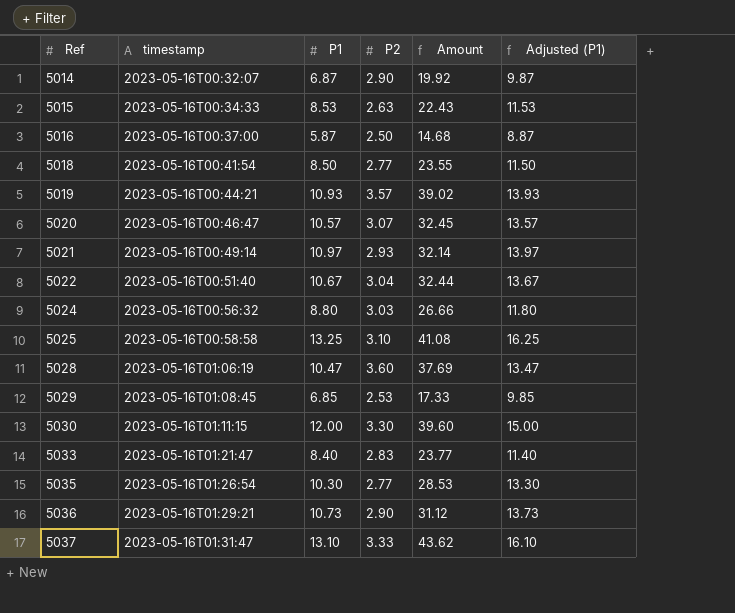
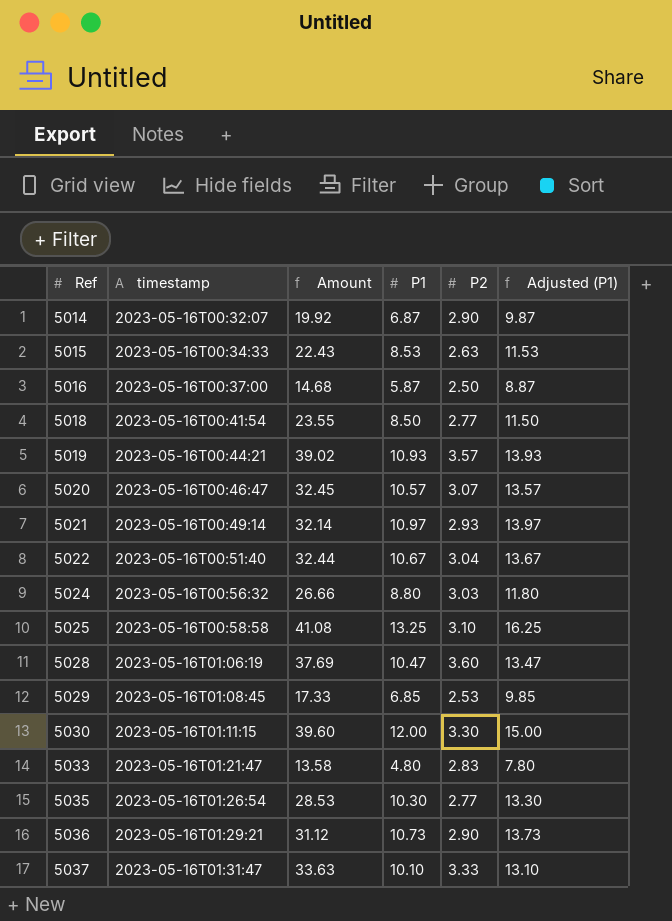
column Amount | position: 5 -> 3
5033 | Amount: 23.77 -> 13.58
5033 | P1: 8.40 -> 4.80
5033 | Adjusted (P1): 11.40 -> 7.80
5037 | Amount: 43.62 -> 33.63
5037 | P1: 13.10 -> 10.10
5037 | Adjusted (P1): 16.10 -> 13.10

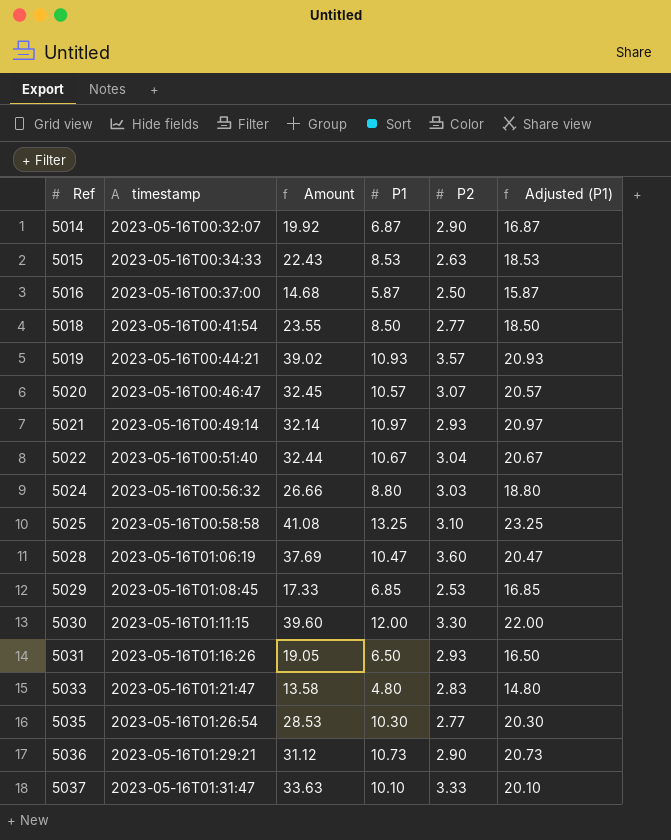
column Adjusted (P1) | formula: [P1] + 3 -> [P1] + 10
row 5031: none -> 2023-05-16T01:16:26 | 19.05 | 6.50 | 2.93 | 16.50

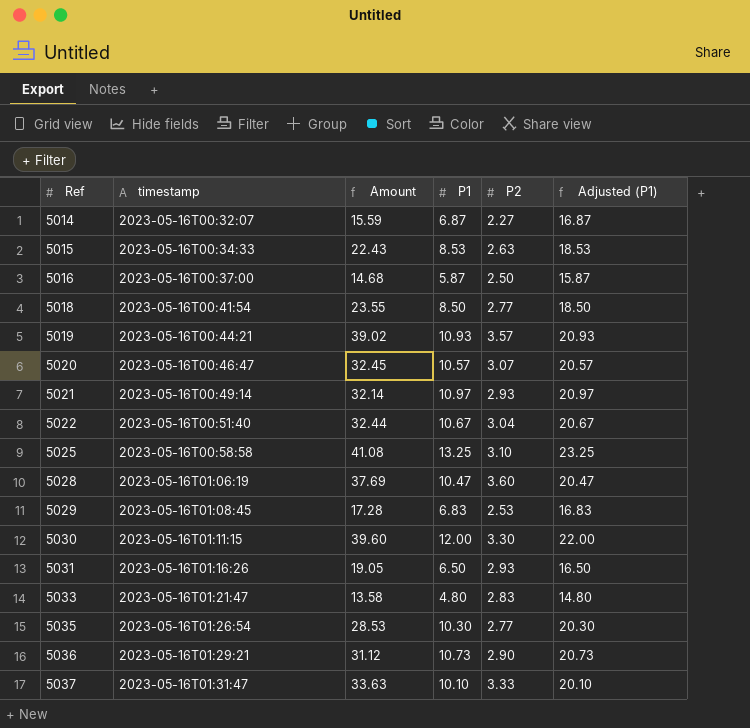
row 5024: 2023-05-16T00:56:32 | 26.66 | 8.80 | 3.03 | 18.80 -> none
5014 | Amount: 19.92 -> 15.59
5014 | P2: 2.90 -> 2.27
5029 | Amount: 17.33 -> 17.28
5029 | P1: 6.85 -> 6.83
5029 | Adjusted (P1): 16.85 -> 16.83

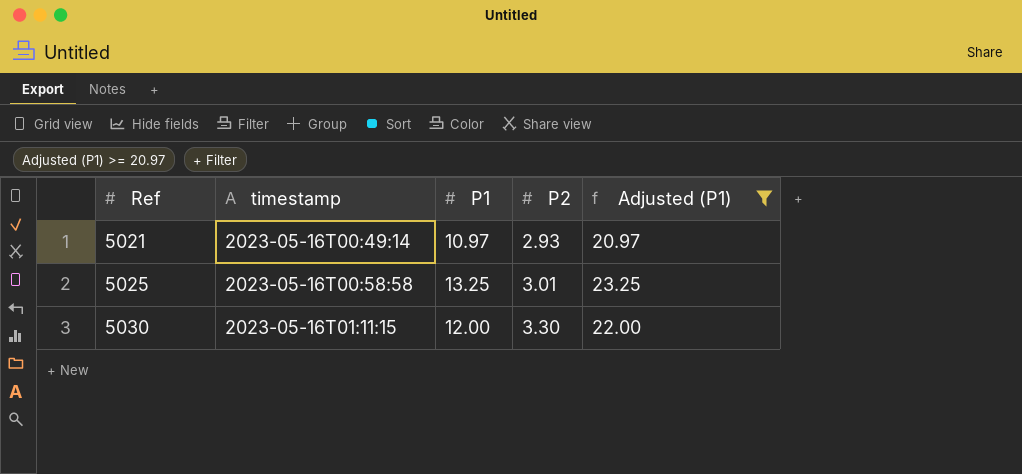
filter: none -> Adjusted (P1) >= 20.97
column Amount | formula: [P1] * [P2] -> none
5025 | P2: 3.10 -> 3.01

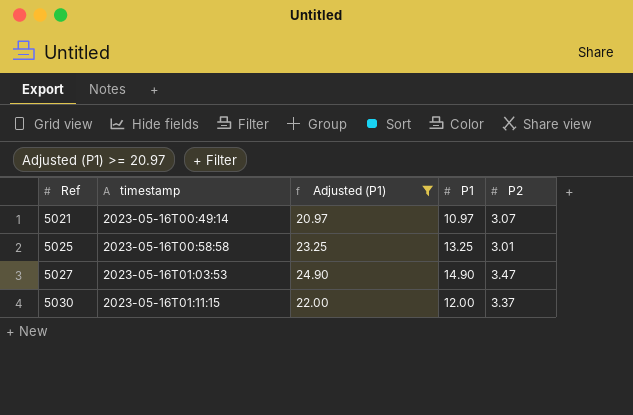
column Adjusted (P1) | position: 5 -> 3
5021 | P2: 2.93 -> 3.07
row 5027: none -> 2023-05-16T01:03:53 | 24.90 | 14.90 | 3.47
5030 | P2: 3.30 -> 3.37

